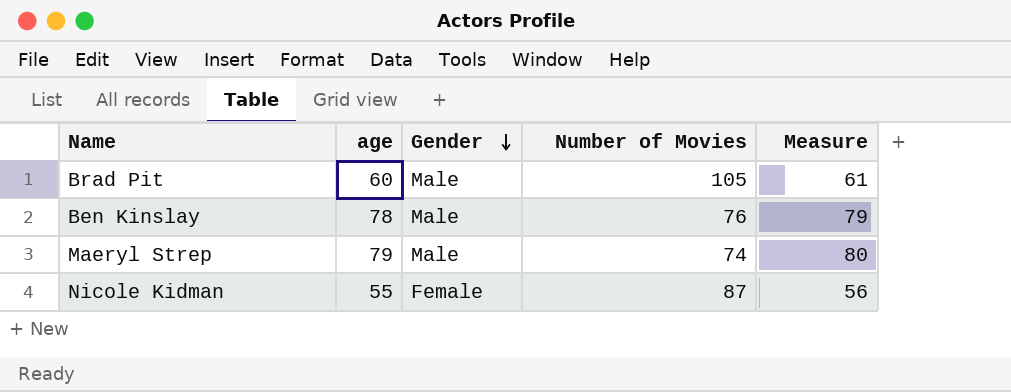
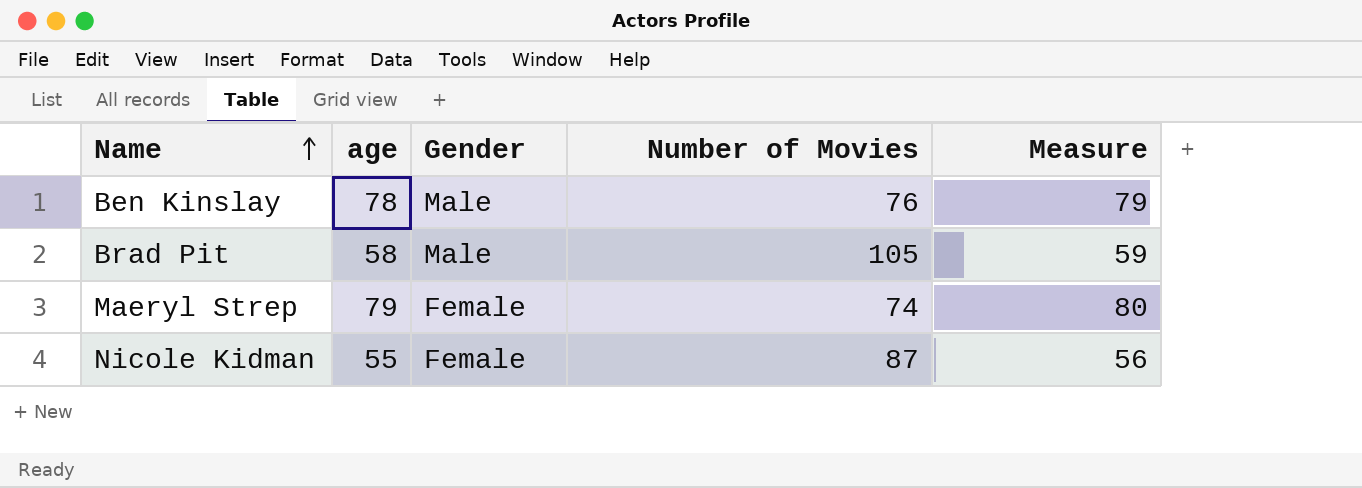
row order: Gender descending -> Name ascending
Brad Pit | age: 60 -> 58
Brad Pit | Measure: 61 -> 59
Maeryl Strep | Gender: Male -> Female

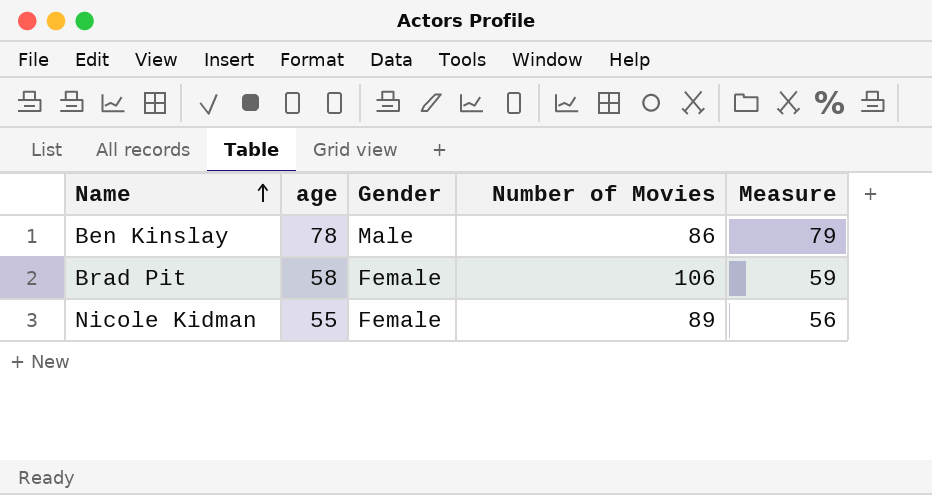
row Maeryl Strep: 79 | Female | 74 | 80 -> none
Ben Kinslay | Number of Movies: 76 -> 86
Brad Pit | Gender: Male -> Female
Brad Pit | Number of Movies: 105 -> 106
Nicole Kidman | Number of Movies: 87 -> 89

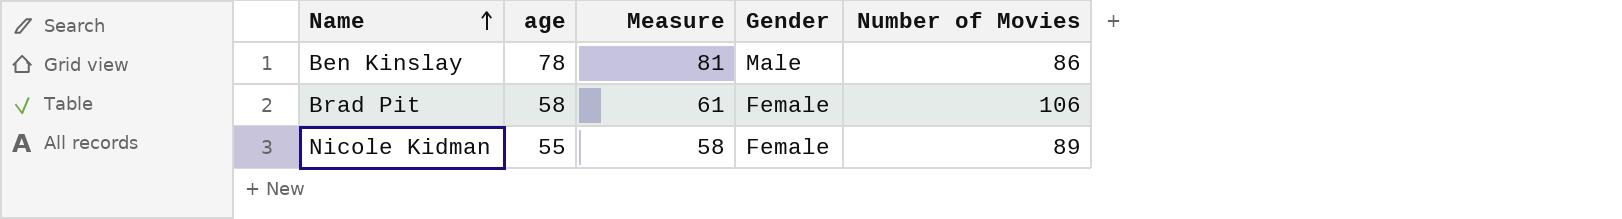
column Measure | formula: [age] + 1 -> [age] + 3
column Measure | position: 5 -> 3

